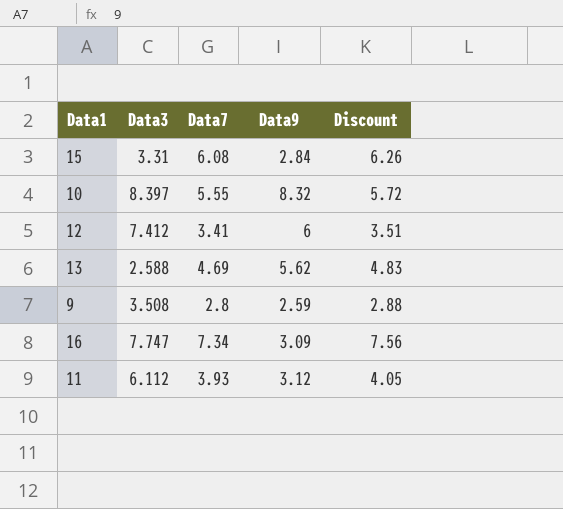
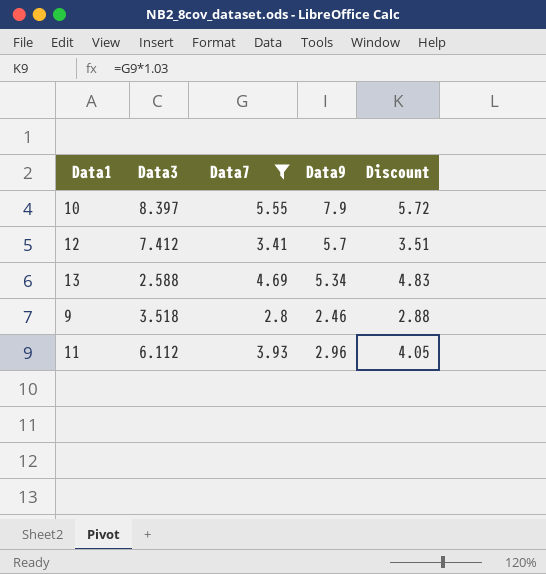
filter: none -> Data7 <= 5.55
10 | Data9: 8.32 -> 7.9
12 | Data9: 6 -> 5.7
13 | Data9: 5.62 -> 5.34
9 | Data3: 3.508 -> 3.518
9 | Data9: 2.59 -> 2.46
11 | Data9: 3.12 -> 2.96

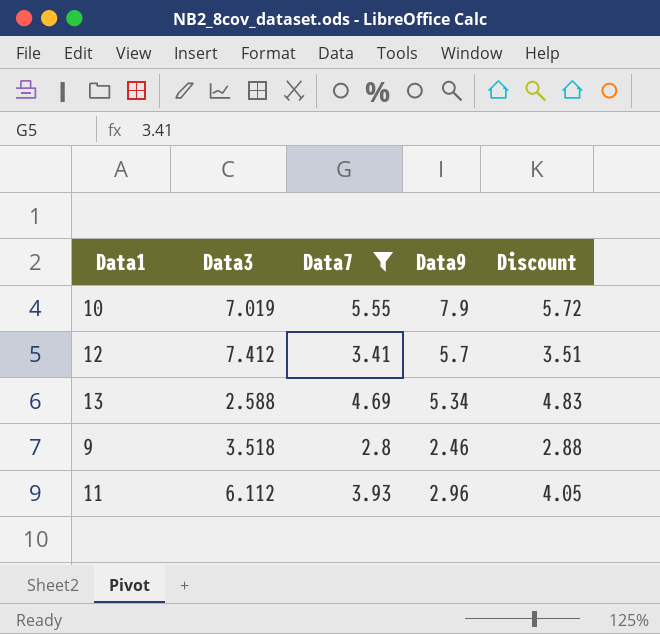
10 | Data3: 8.397 -> 7.019

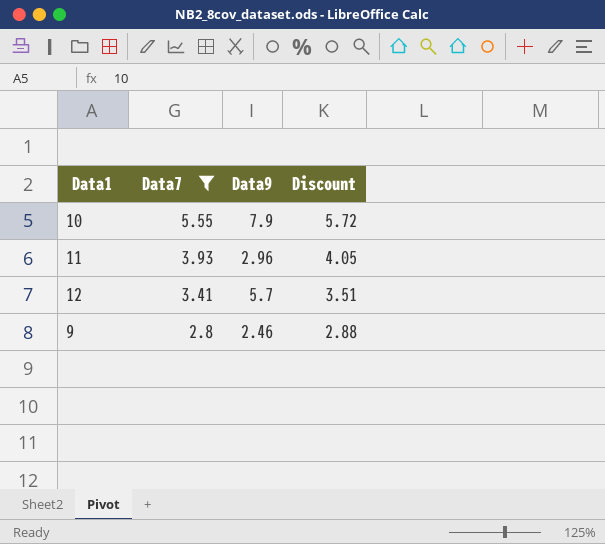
row order: none -> Data7 descending
column Data3 | position: 2 -> none
row 13: 2.588 | 4.69 | 5.34 | 4.83 -> none

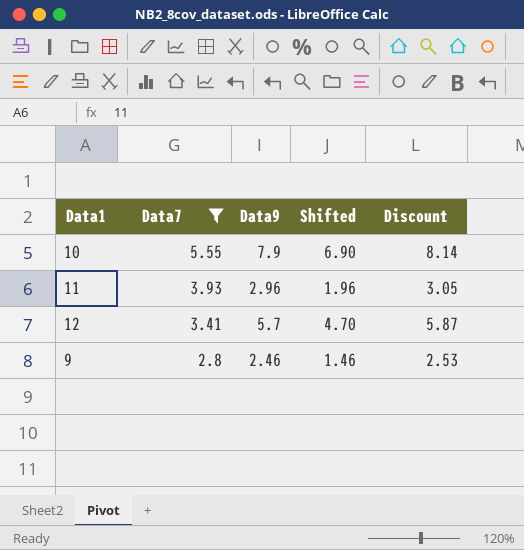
column Shifted | formula: none -> [Data9] - 1
column Discount | formula: [Data7] * 1.03 -> [Data9] * 1.03

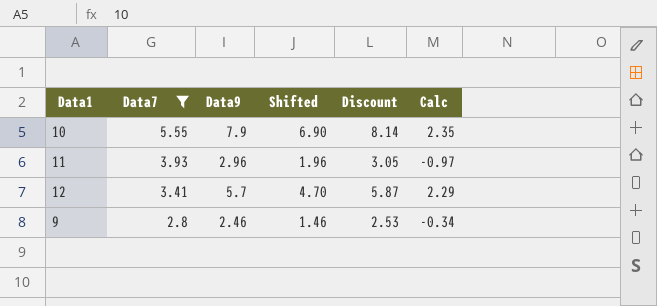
column Calc | formula: none -> [Data9] - [Data7]

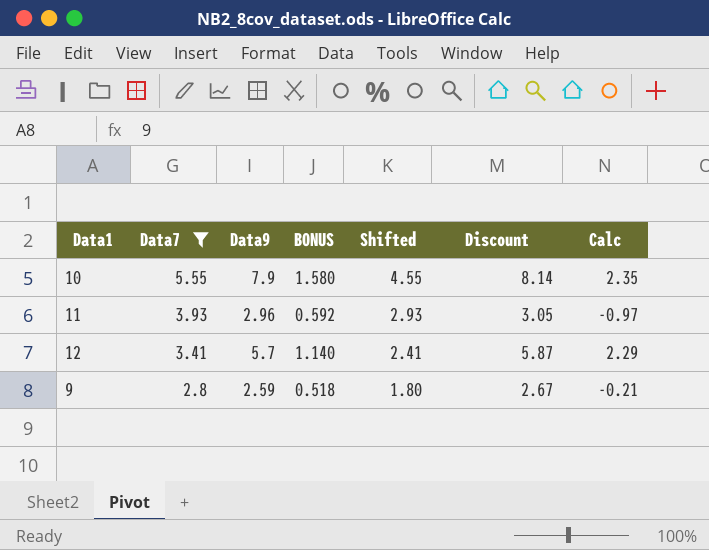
column BONUS | formula: none -> [Data9] * 0.2
column Shifted | formula: [Data9] - 1 -> [Data7] - 1
9 | Data9: 2.46 -> 2.59
9 | Discount: 2.53 -> 2.67
9 | Calc: -0.34 -> -0.21

